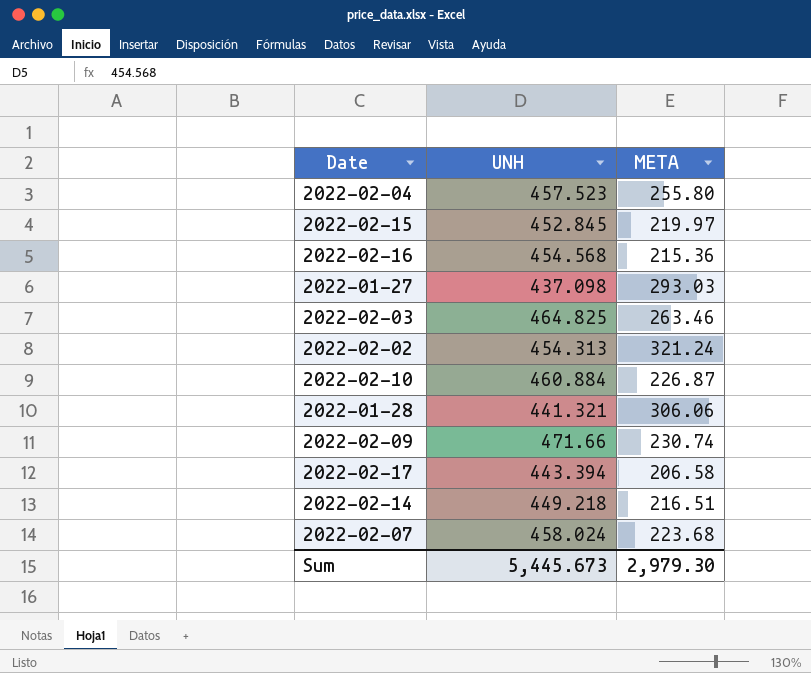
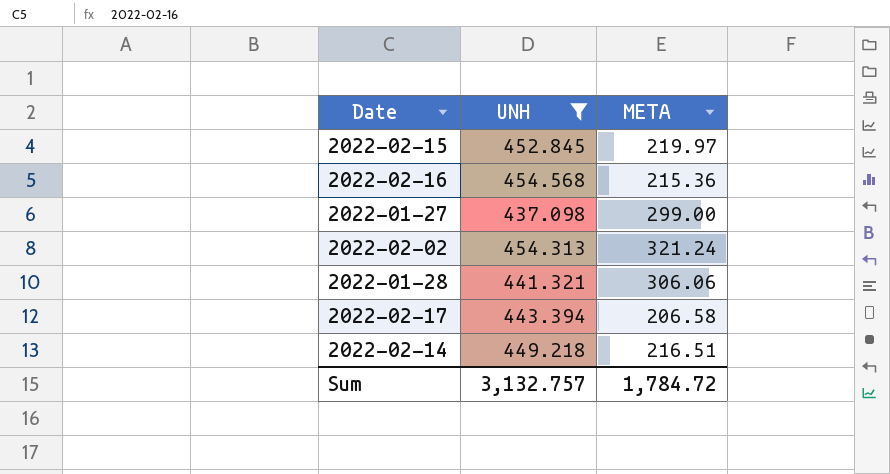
filter: none -> UNH <= 454.568
2022-01-27 | META: 293.03 -> 299.00
Sum | UNH: 5,445.673 -> 3,132.757
Sum | META: 2,979.30 -> 1,784.72

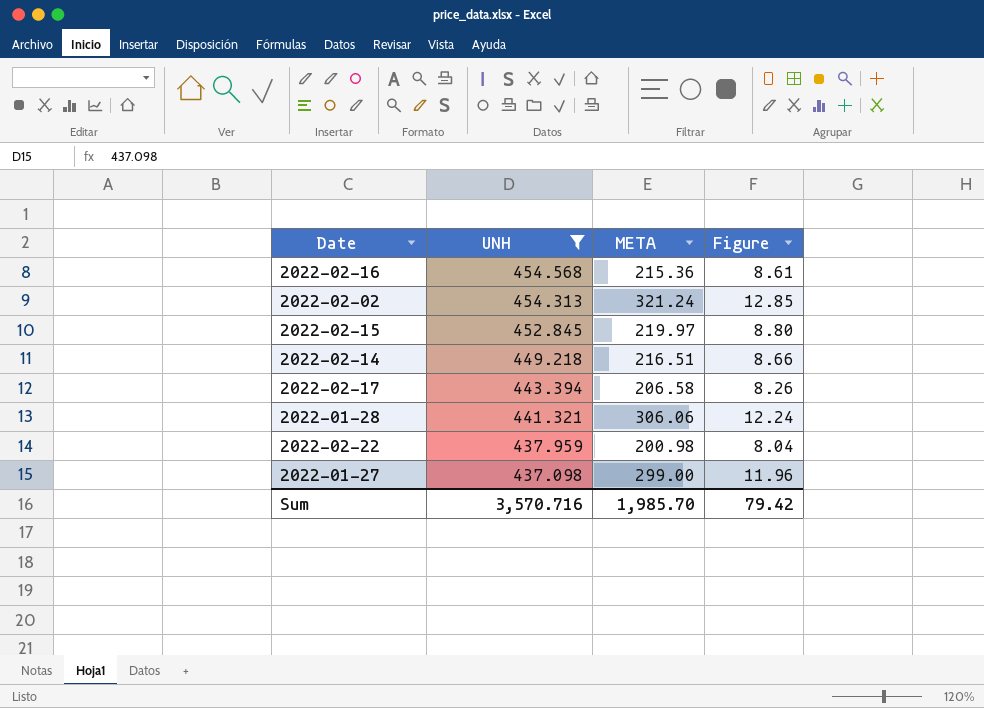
row order: none -> UNH descending
column Figure | formula: none -> [META] * 0.04
row 2022-02-22: none -> 437.959 | 200.98 | 8.04
Sum | UNH: 3,132.757 -> 3,570.716
Sum | META: 1,784.72 -> 1,985.70

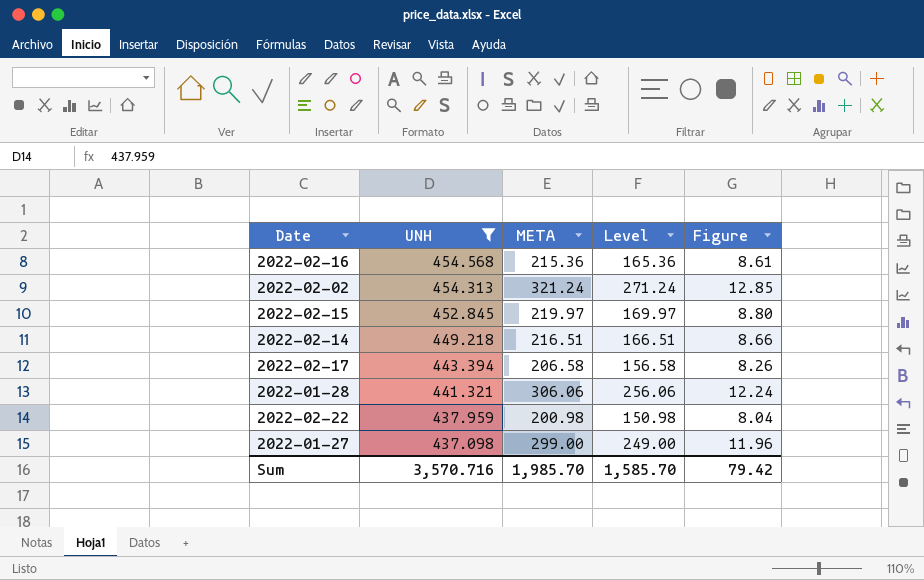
column Level | formula: none -> [META] - 50

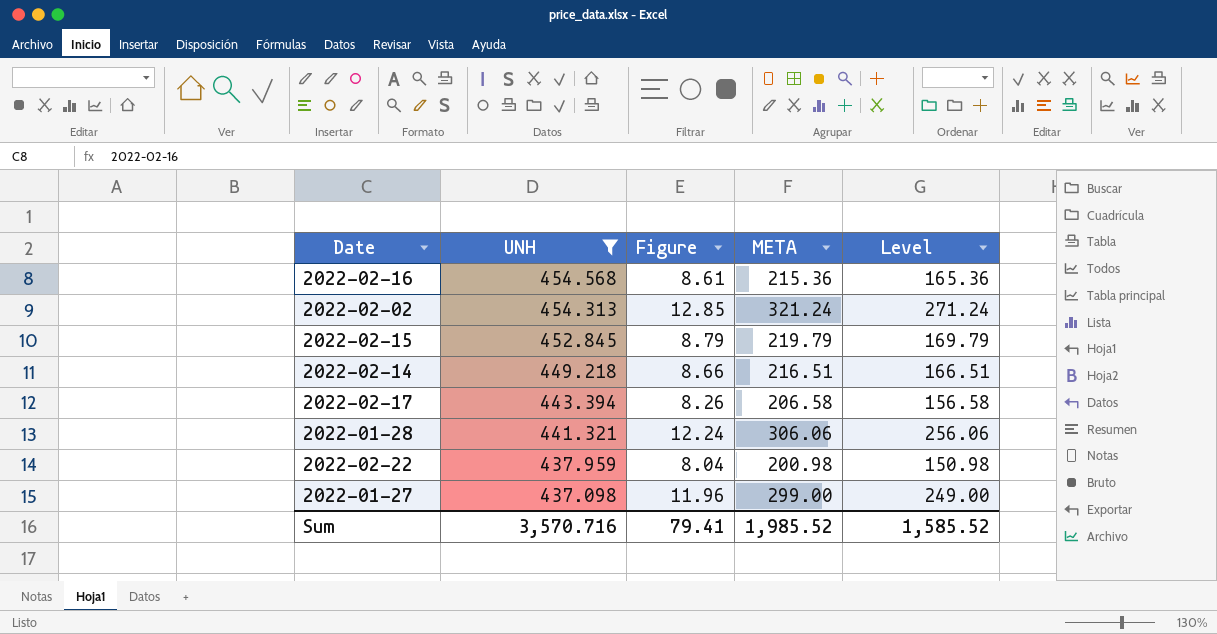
column Figure | position: 5 -> 3
2022-02-15 | Figure: 8.80 -> 8.79
2022-02-15 | META: 219.97 -> 219.79
2022-02-15 | Level: 169.97 -> 169.79
Sum | Figure: 79.42 -> 79.41
Sum | META: 1,985.70 -> 1,985.52
Sum | Level: 1,585.70 -> 1,585.52

